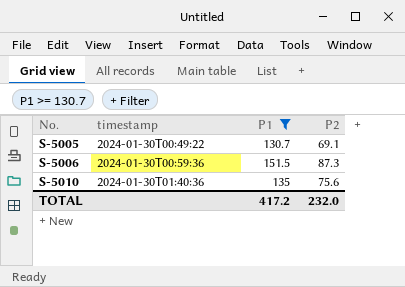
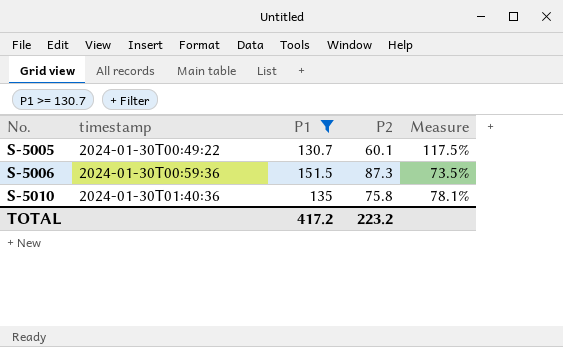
column Measure | formula: none -> ([P1] - [P2]) / [P2]
S-5005 | P2: 69.1 -> 60.1
S-5010 | P2: 75.6 -> 75.8
TOTAL | P2: 232.0 -> 223.2

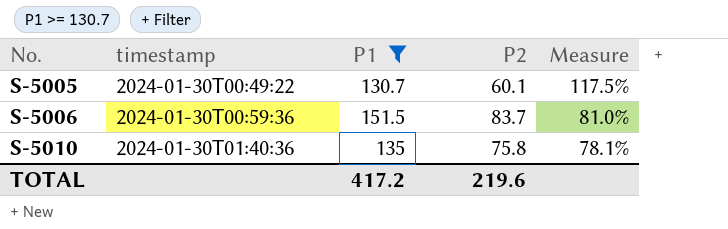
S-5006 | P2: 87.3 -> 83.7
S-5006 | Measure: 73.5% -> 81.0%
TOTAL | P2: 223.2 -> 219.6

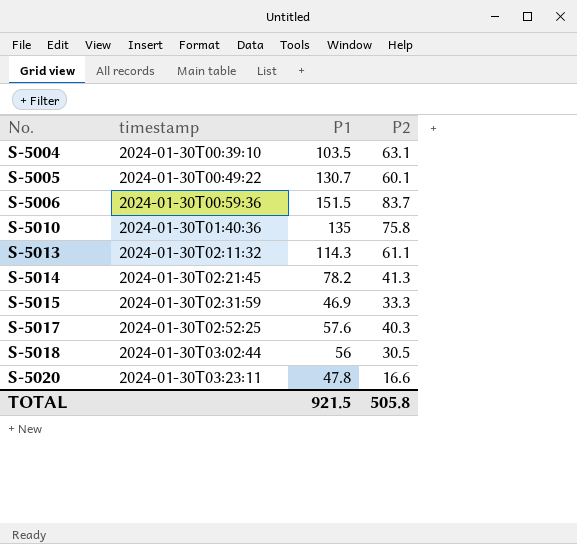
filter: P1 >= 130.7 -> none
column Measure | formula: ([P1] - [P2]) / [P2] -> none
TOTAL | P1: 417.2 -> 921.5
TOTAL | P2: 219.6 -> 505.8

